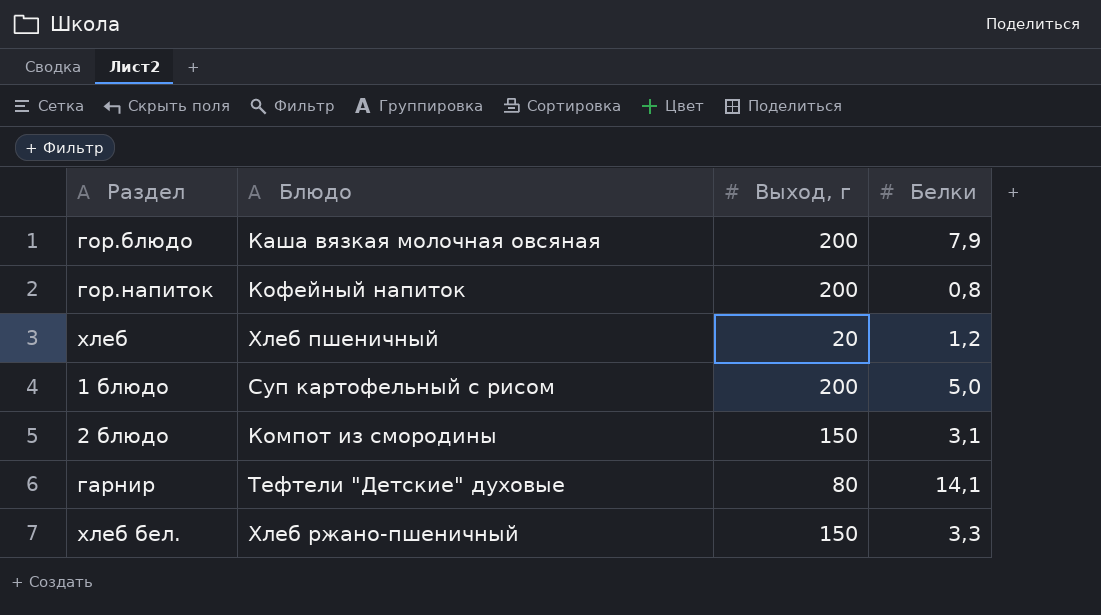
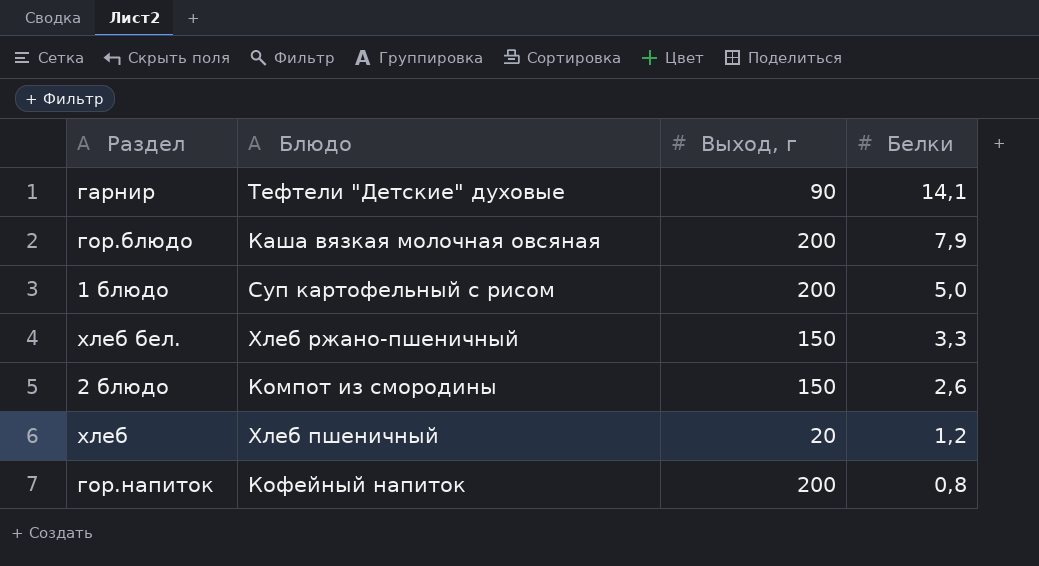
row order: none -> Белки descending
гарнир | Выход, г: 80 -> 90
2 блюдо | Белки: 3,1 -> 2,6

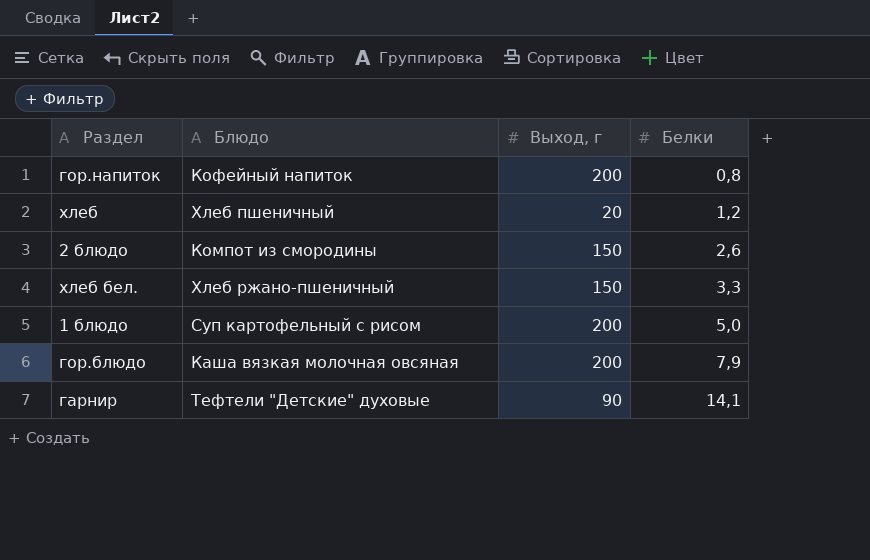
row order: Белки descending -> Белки ascending

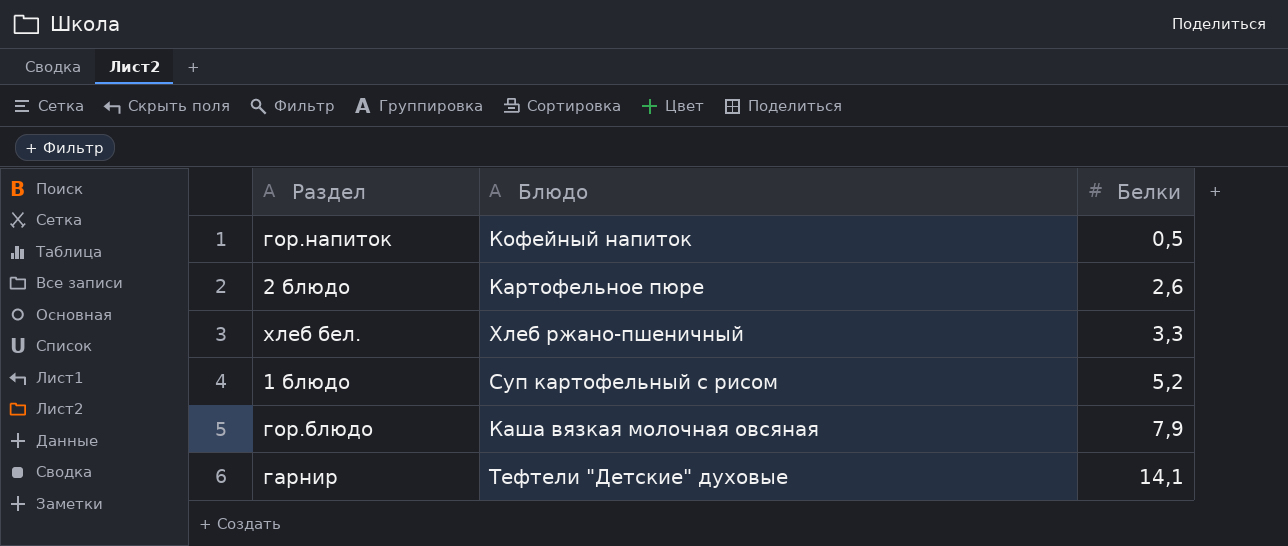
column Выход, г | position: 3 -> none
row хлеб: Хлеб пшеничный | 20 | 1,2 -> none
гор.напиток | Белки: 0,8 -> 0,5
2 блюдо | Блюдо: Компот из смородины -> Картофельное пюре
1 блюдо | Белки: 5,0 -> 5,2

